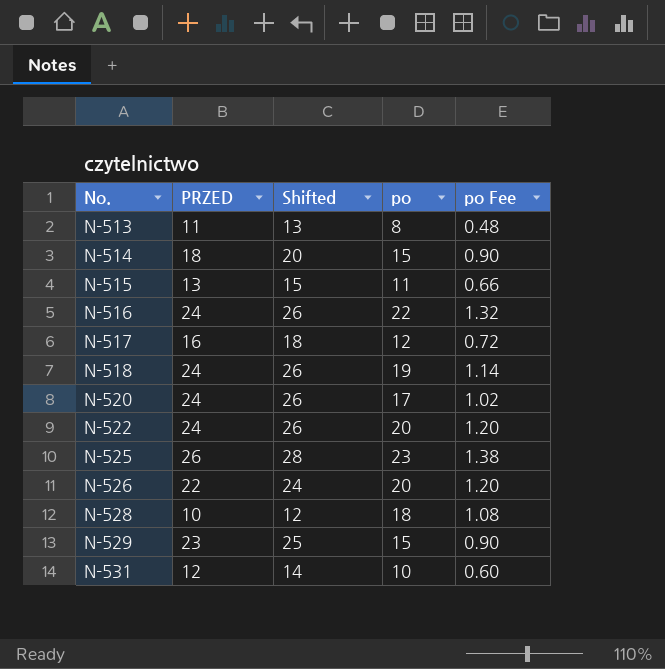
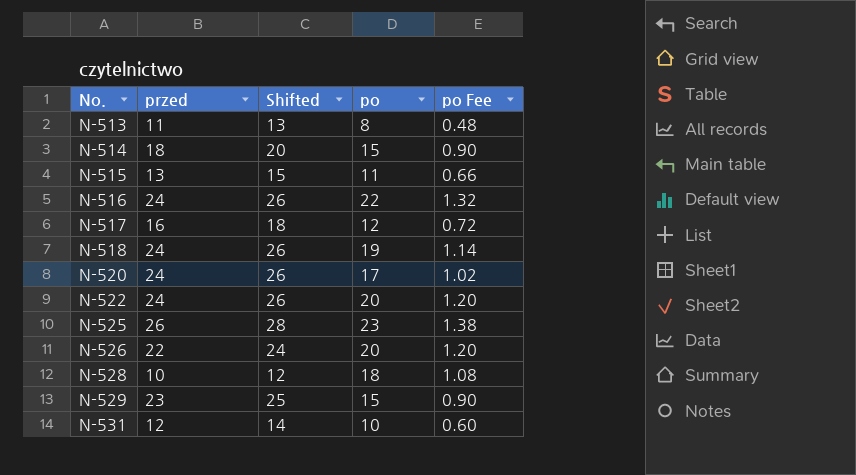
column name: PRZED -> przed

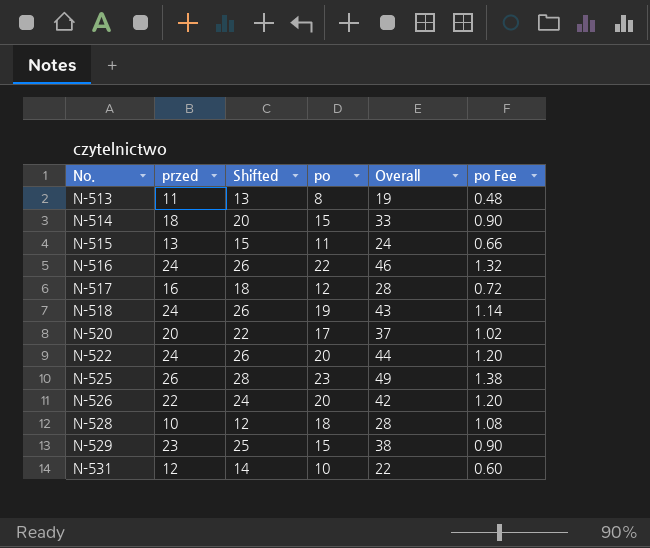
column Overall | formula: none -> [przed] + [po]
N-520 | przed: 24 -> 20
N-520 | Shifted: 26 -> 22

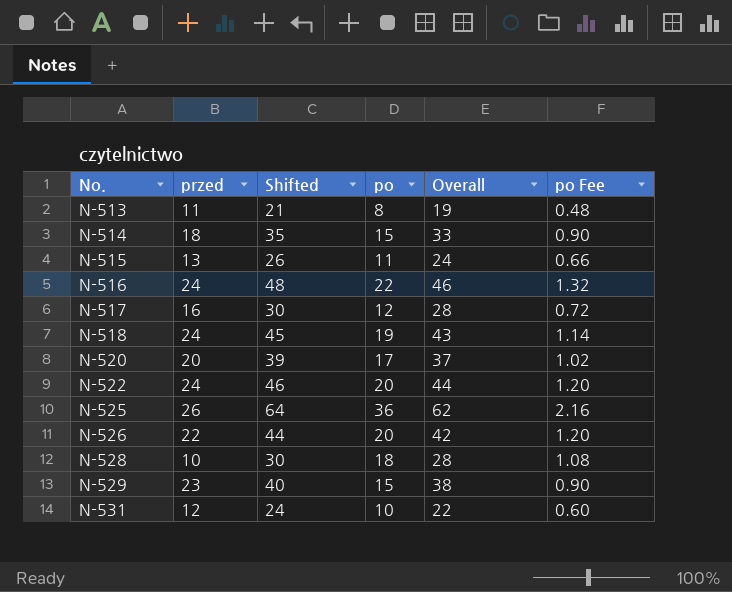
column Shifted | formula: [przed] + 2 -> [Overall] + 2
N-525 | po: 23 -> 36
N-525 | Overall: 49 -> 62
N-525 | po Fee: 1.38 -> 2.16

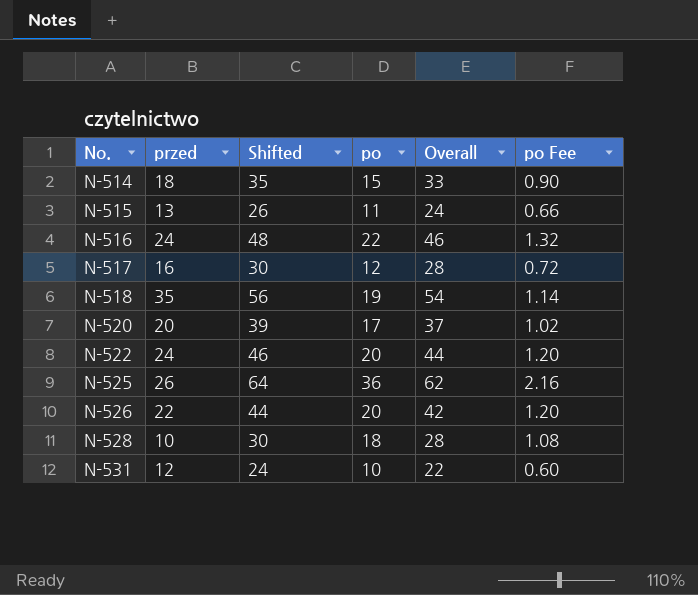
row N-513: 11 | 21 | 8 | 19 | 0.48 -> none
row N-529: 23 | 40 | 15 | 38 | 0.90 -> none
N-518 | przed: 24 -> 35
N-518 | Shifted: 45 -> 56
N-518 | Overall: 43 -> 54

